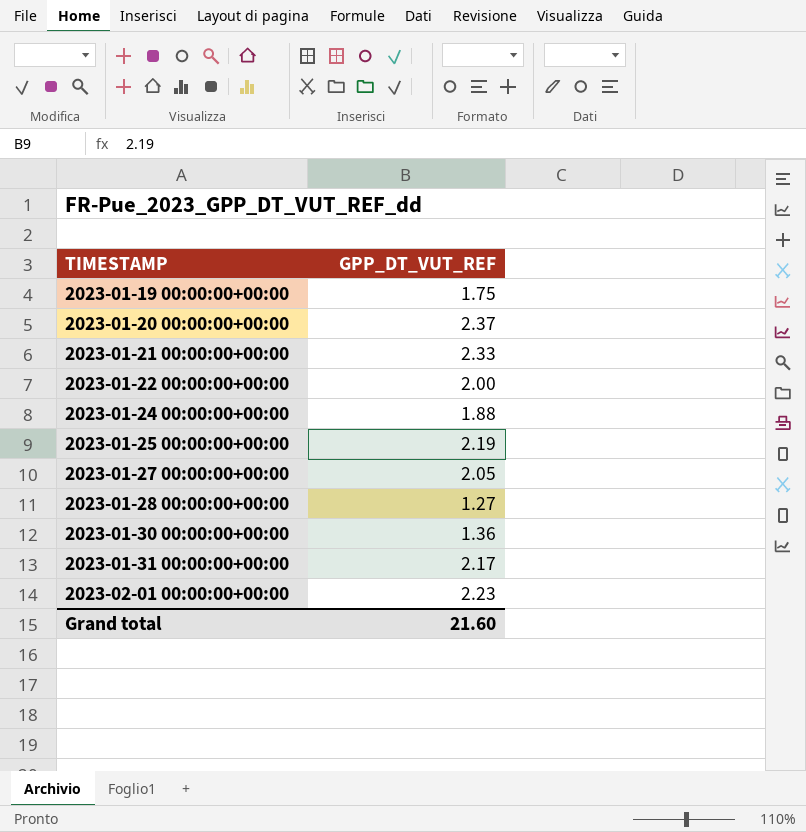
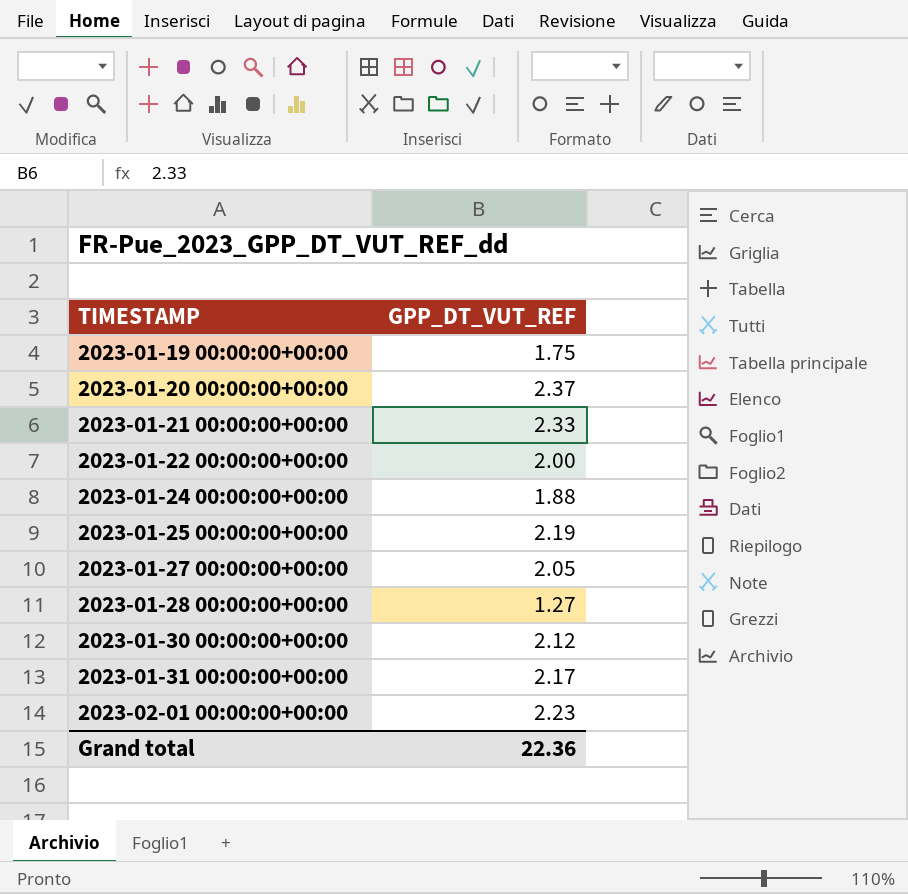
2023-01-30 00:00:00+00:00 | GPP_DT_VUT_REF: 1.36 -> 2.12
Grand total | GPP_DT_VUT_REF: 21.60 -> 22.36

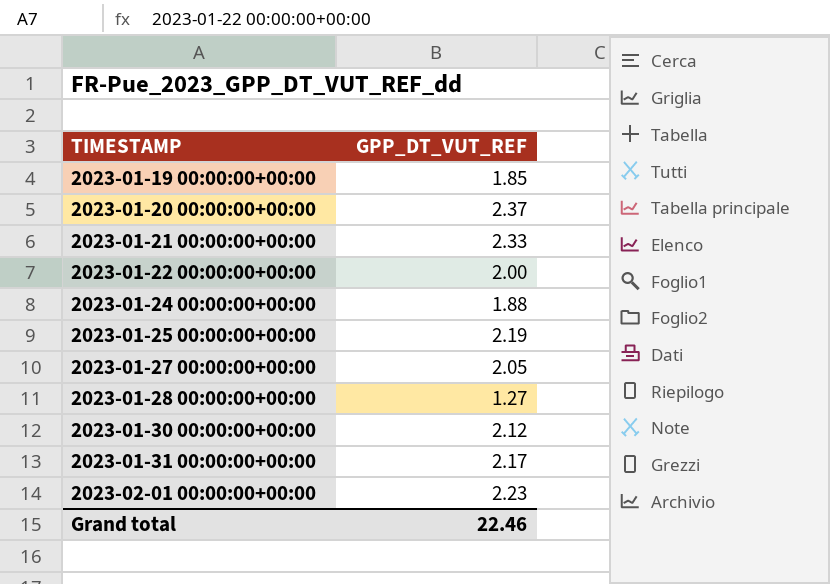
2023-01-19 00:00:00+00:00 | GPP_DT_VUT_REF: 1.75 -> 1.85
Grand total | GPP_DT_VUT_REF: 22.36 -> 22.46

